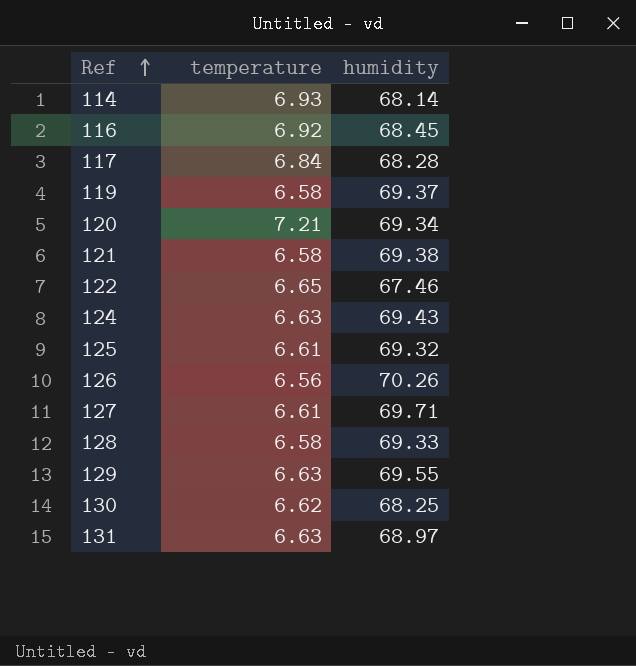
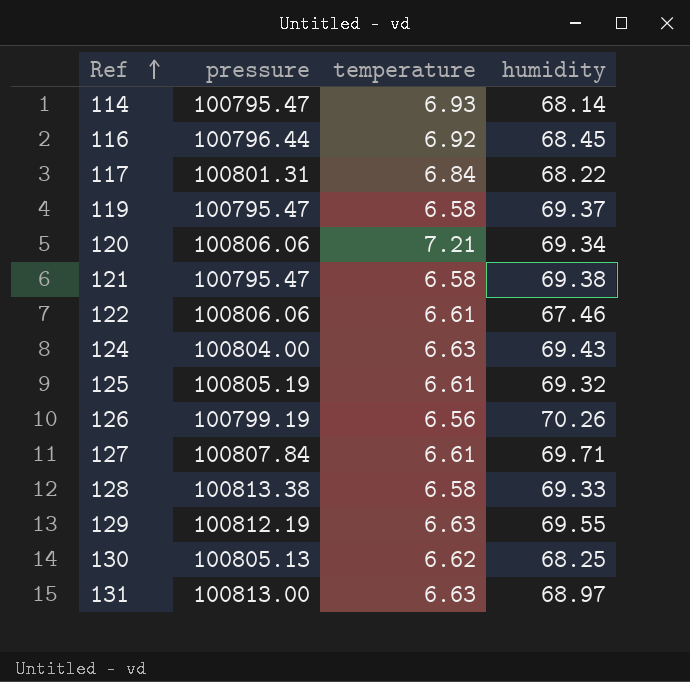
column pressure | position: none -> 2
117 | humidity: 68.28 -> 68.22
122 | temperature: 6.65 -> 6.61

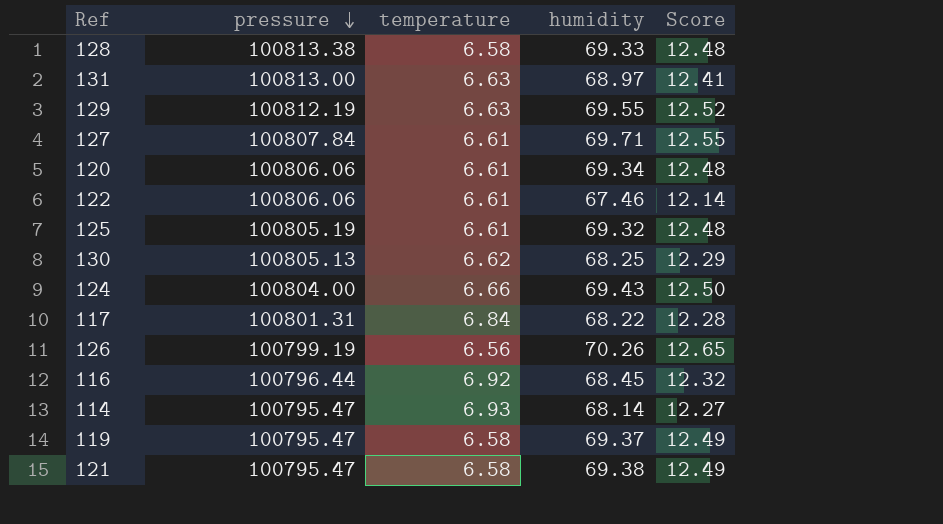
row order: Ref ascending -> pressure descending
column Score | formula: none -> [humidity] * 0.18
120 | temperature: 7.21 -> 6.61
124 | temperature: 6.63 -> 6.66

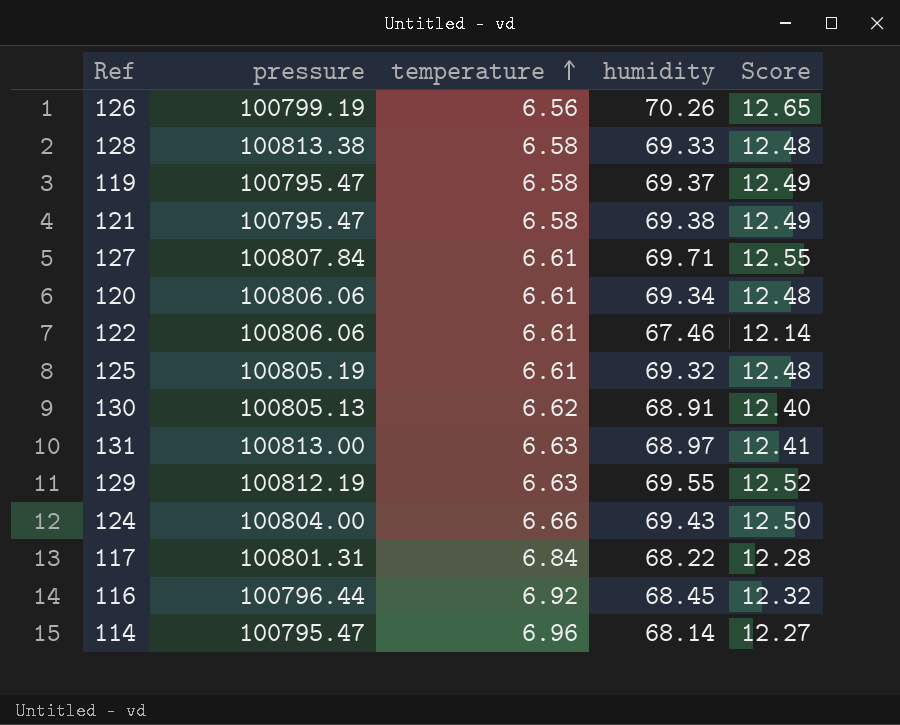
row order: pressure descending -> temperature ascending
130 | humidity: 68.25 -> 68.91
130 | Score: 12.29 -> 12.40
114 | temperature: 6.93 -> 6.96

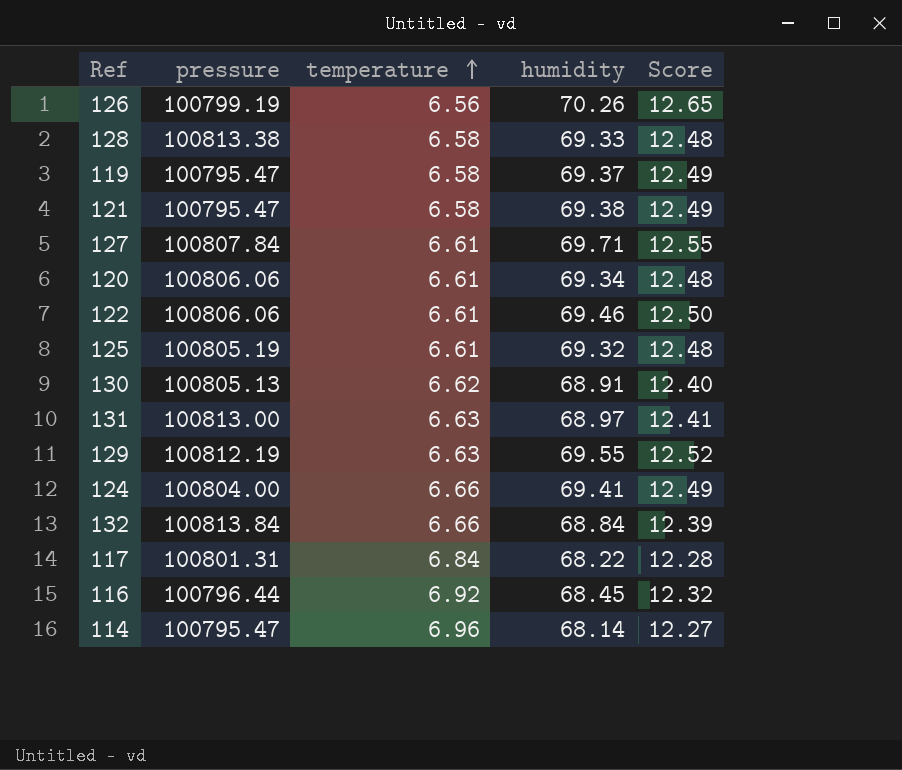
122 | humidity: 67.46 -> 69.46
122 | Score: 12.14 -> 12.50
124 | humidity: 69.43 -> 69.41
124 | Score: 12.50 -> 12.49
row 132: none -> 100813.84 | 6.66 | 68.84 | 12.39

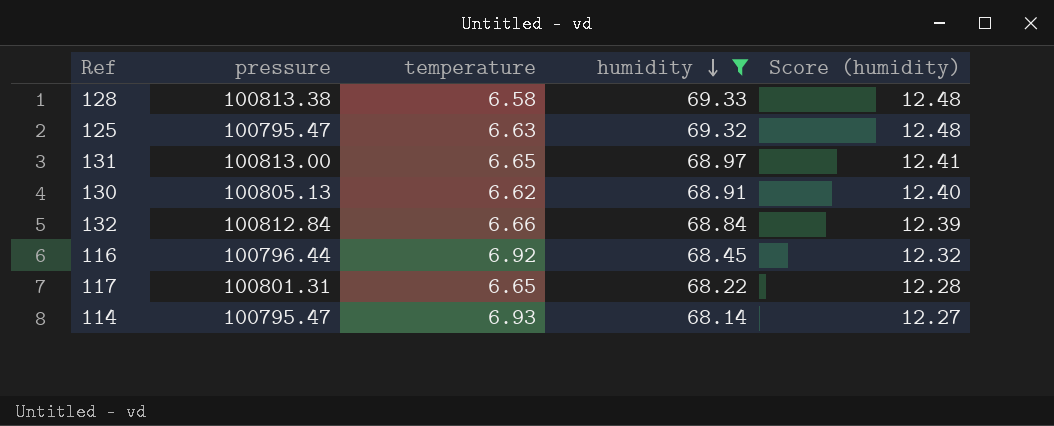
filter: none -> humidity <= 69.33
row order: temperature ascending -> humidity descending
column name: Score -> Score (humidity)
125 | pressure: 100805.19 -> 100795.47
125 | temperature: 6.61 -> 6.63
131 | temperature: 6.63 -> 6.65
132 | pressure: 100813.84 -> 100812.84
117 | temperature: 6.84 -> 6.65
114 | temperature: 6.96 -> 6.93

